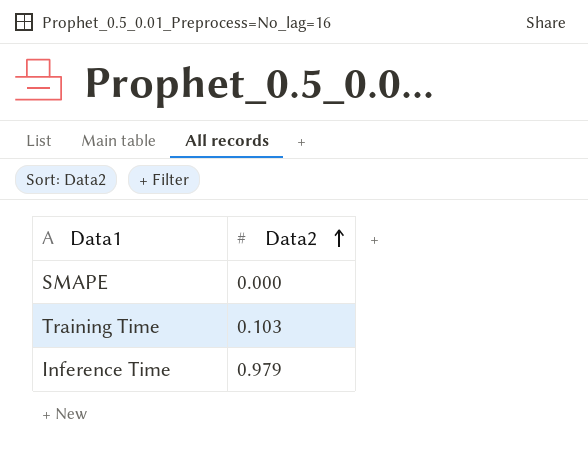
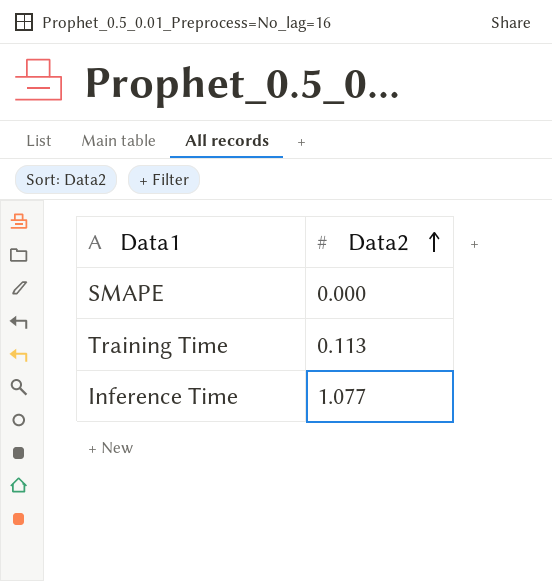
Training Time | Data2: 0.103 -> 0.113
Inference Time | Data2: 0.979 -> 1.077

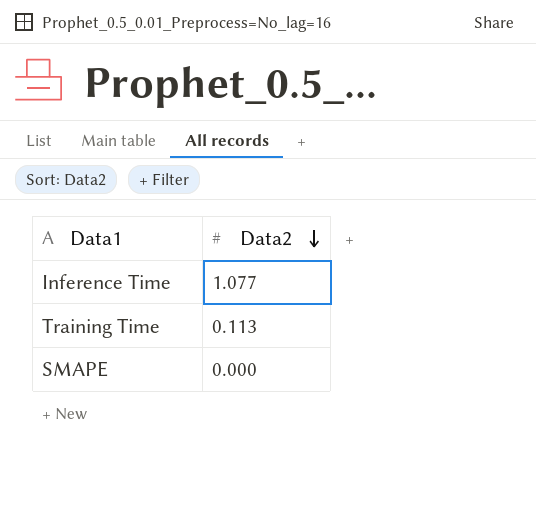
row order: Data2 ascending -> Data2 descending

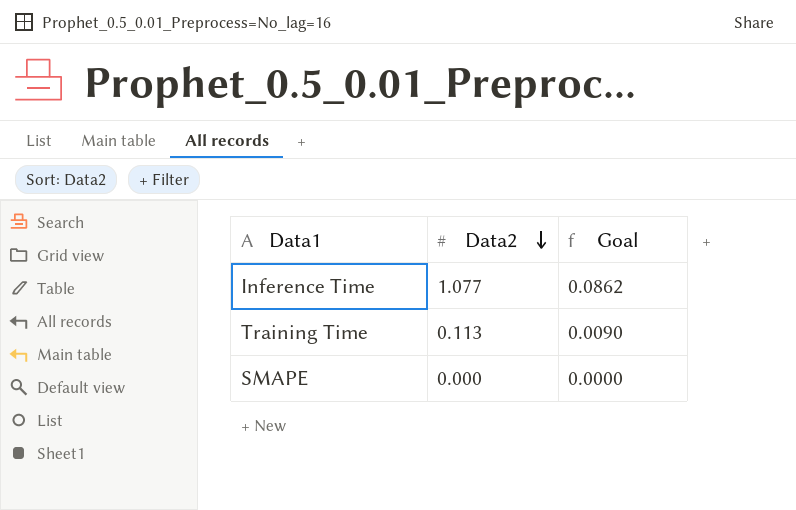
column Goal | formula: none -> [Data2] * 0.08

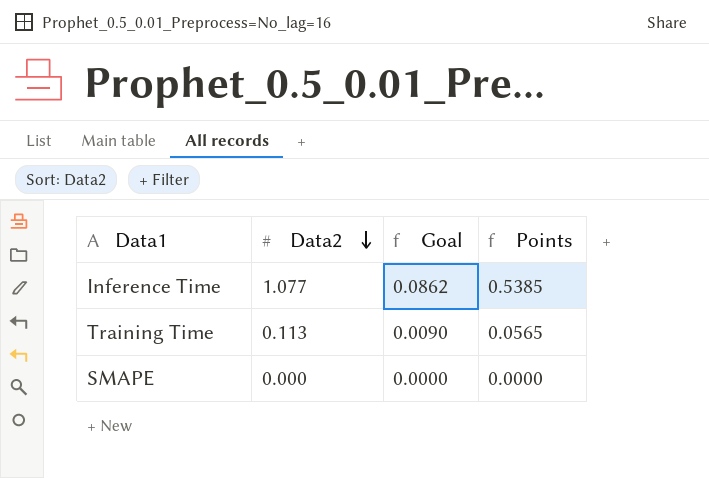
column Points | formula: none -> [Data2] * 0.5

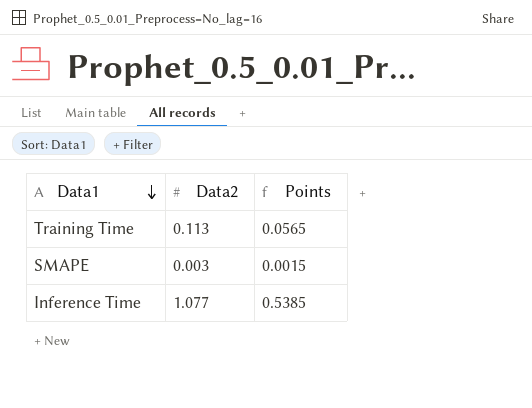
row order: Data2 descending -> Data1 descending
column Goal | formula: [Data2] * 0.08 -> none
SMAPE | Data2: 0.000 -> 0.003
SMAPE | Points: 0.0000 -> 0.0015

